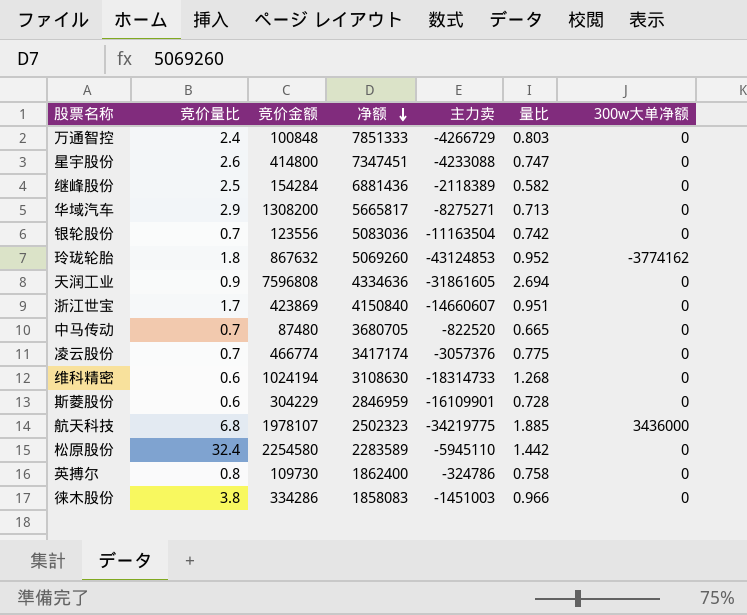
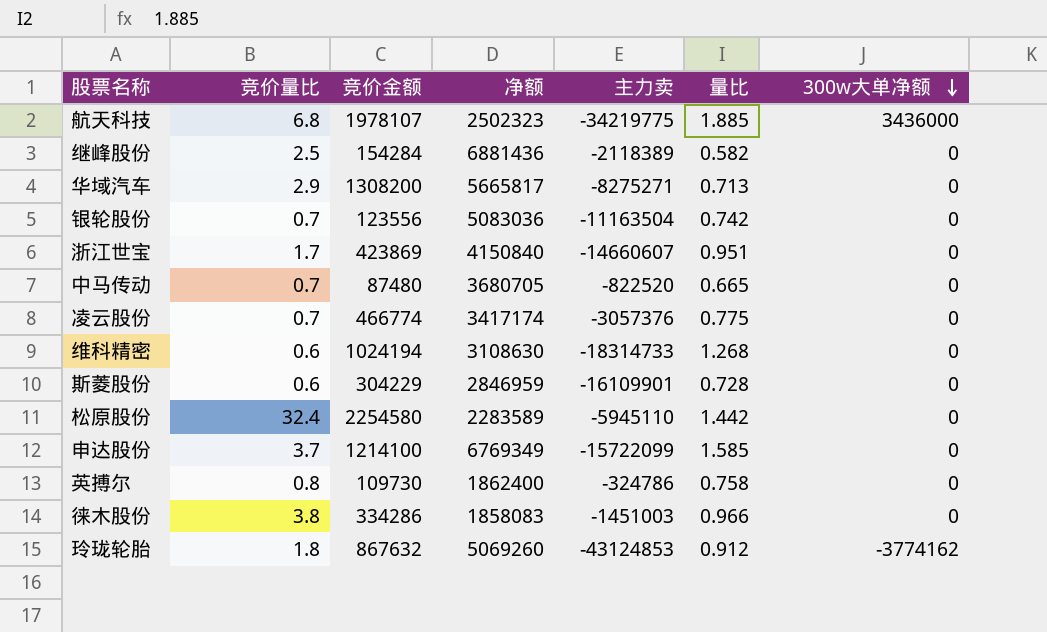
row order: 净额 descending -> 300w大单净额 descending
row 万通智控: 2.4 | 100848 | 7851333 | -4266729 | 0.803 | 0 -> none
row 星宇股份: 2.6 | 414800 | 7347451 | -4233088 | 0.747 | 0 -> none
row 天润工业: 0.9 | 7596808 | 4334636 | -31861605 | 2.694 | 0 -> none
row 申达股份: none -> 3.7 | 1214100 | 6769349 | -15722099 | 1.585 | 0
玲珑轮胎 | 量比: 0.952 -> 0.912

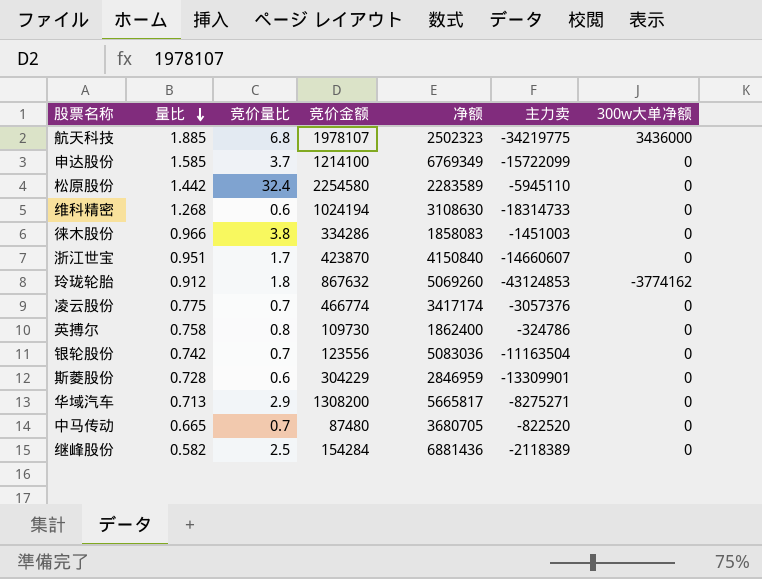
row order: 300w大单净额 descending -> 量比 descending
column 量比 | position: 6 -> 2
浙江世宝 | 竞价金额: 423869 -> 423870
斯菱股份 | 主力卖: -16109901 -> -13309901

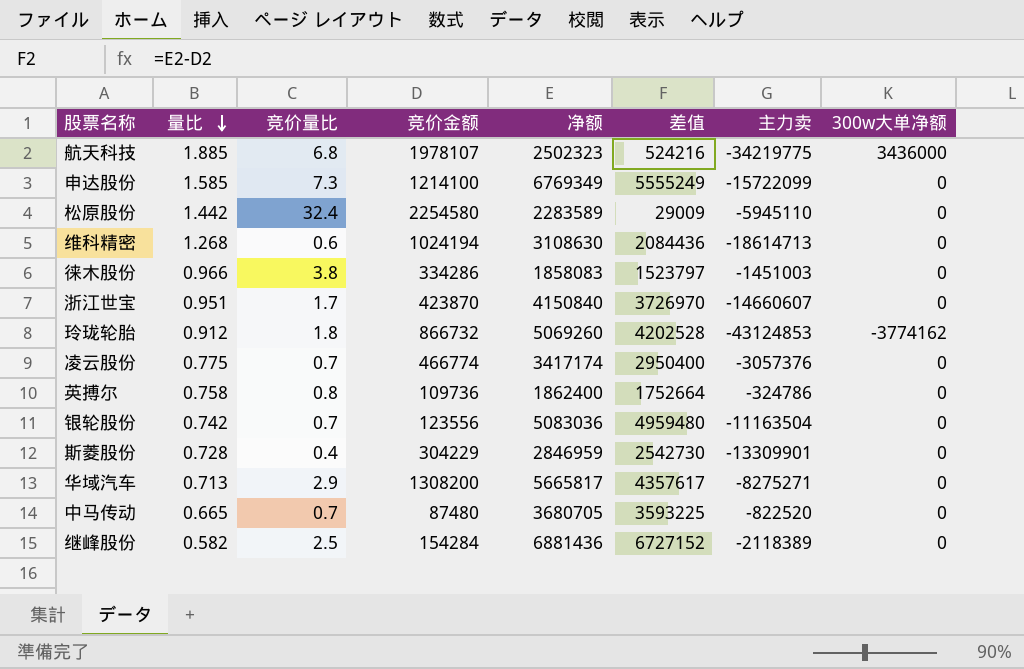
column 差值 | formula: none -> [净额] - [竞价金额]
申达股份 | 竞价量比: 3.7 -> 7.3
维科精密 | 主力卖: -18314733 -> -18614713
玲珑轮胎 | 竞价金额: 867632 -> 866732
英搏尔 | 竞价金额: 109730 -> 109736
斯菱股份 | 竞价量比: 0.6 -> 0.4

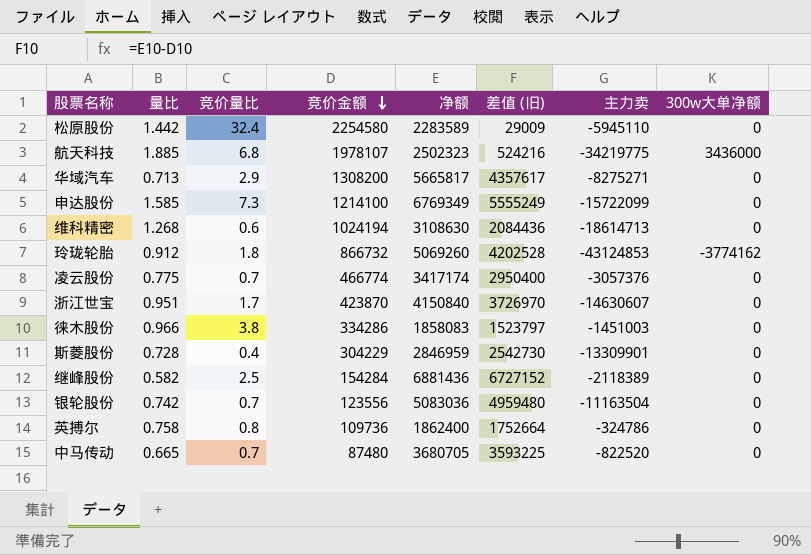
row order: 量比 descending -> 竞价金额 descending
column name: 差值 -> 差值 (旧)
浙江世宝 | 主力卖: -14660607 -> -14630607

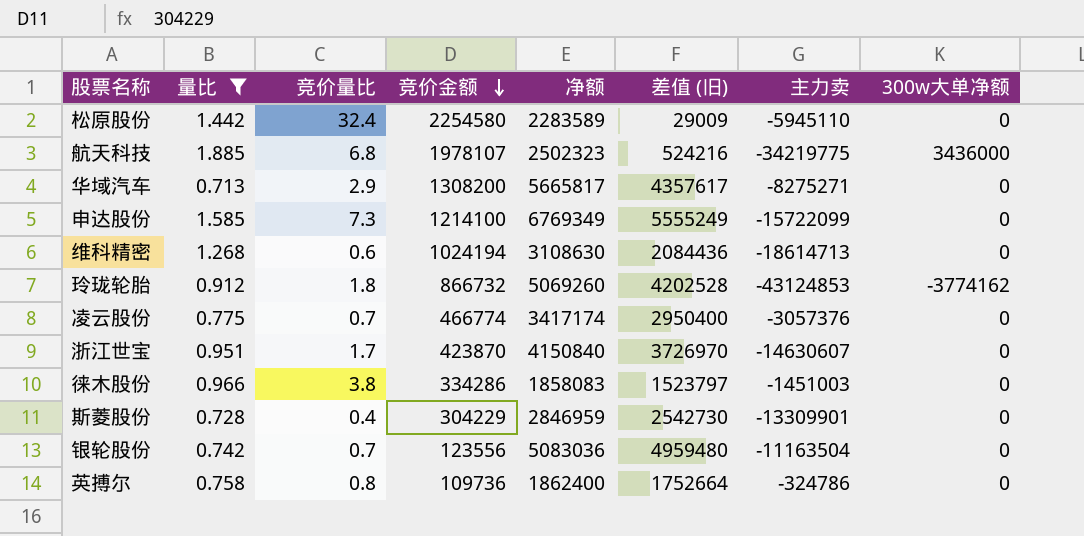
filter: none -> 量比 >= 0.713

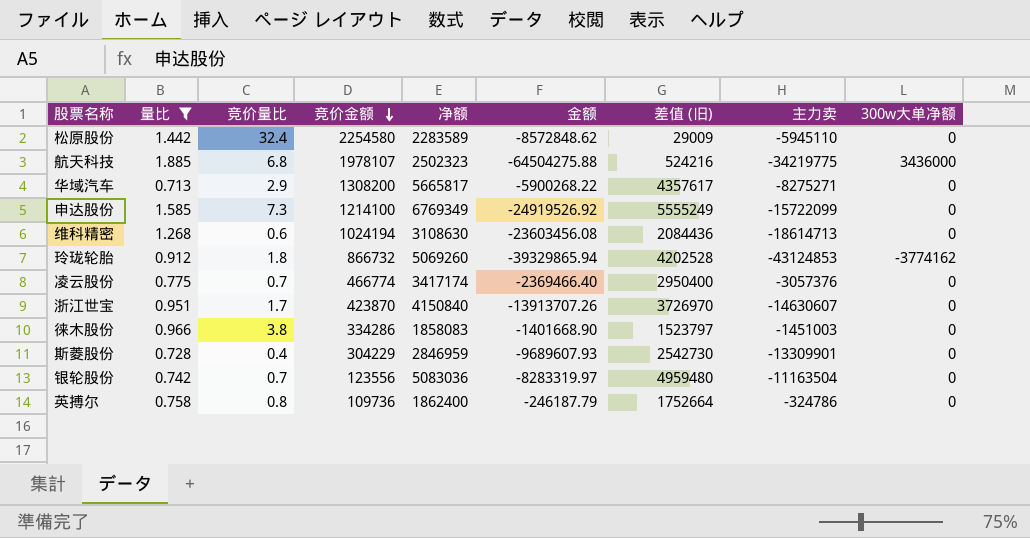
column 金额 | formula: none -> [量比] * [主力卖]

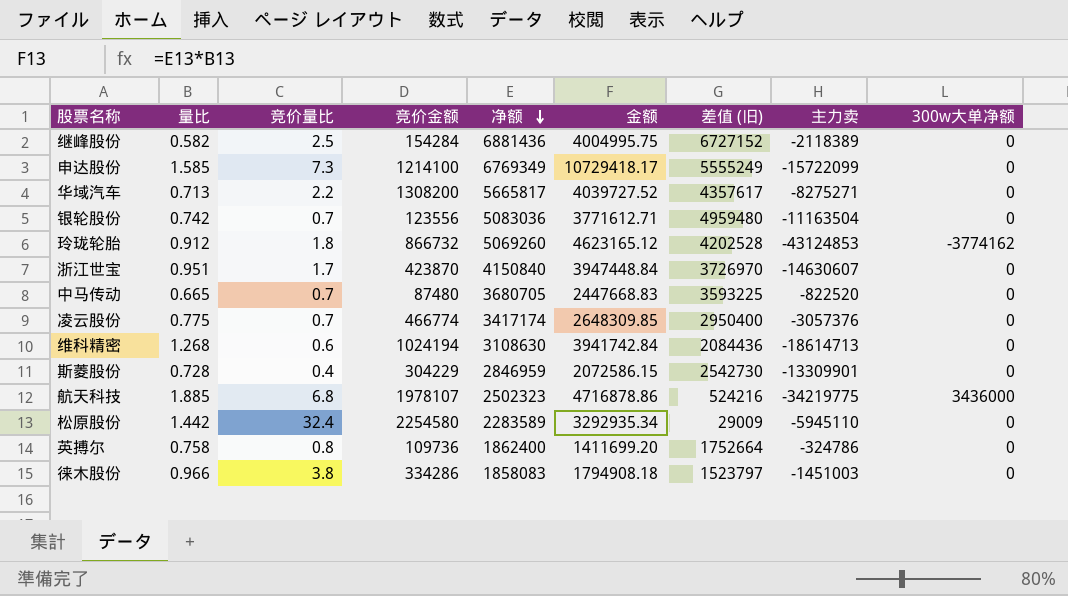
filter: 量比 >= 0.713 -> none
row order: 竞价金额 descending -> 净额 descending
column 金额 | formula: [量比] * [主力卖] -> [量比] * [净额]
华域汽车 | 竞价量比: 2.9 -> 2.2

